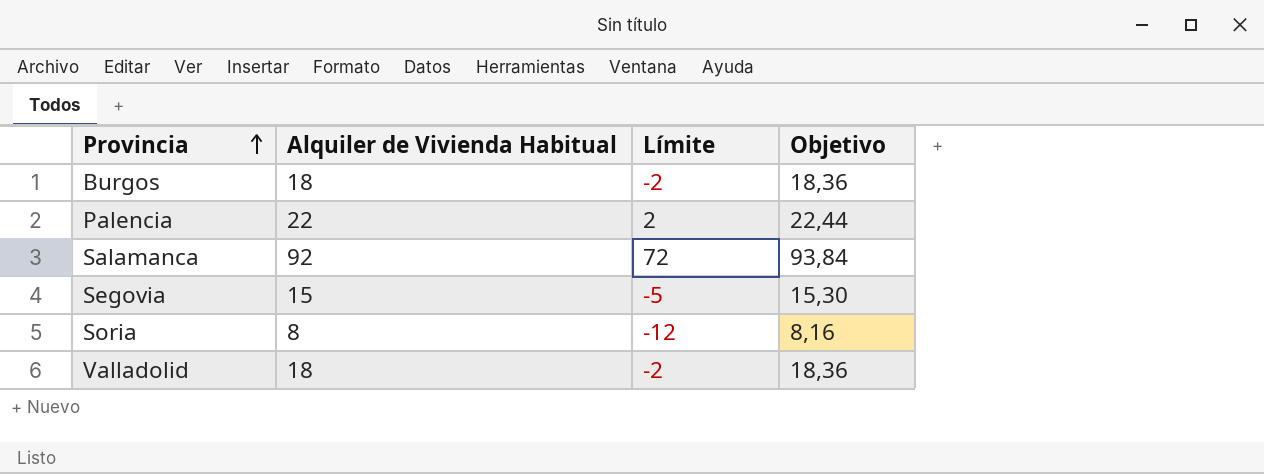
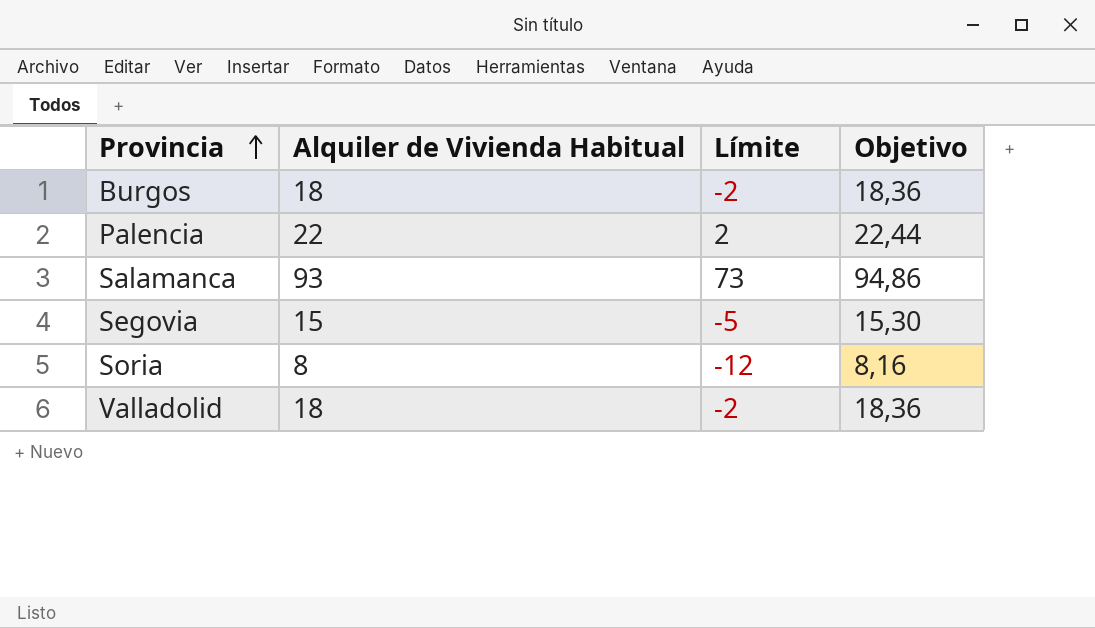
Salamanca | Alquiler de Vivienda Habitual: 92 -> 93
Salamanca | Límite: 72 -> 73
Salamanca | Objetivo: 93,84 -> 94,86

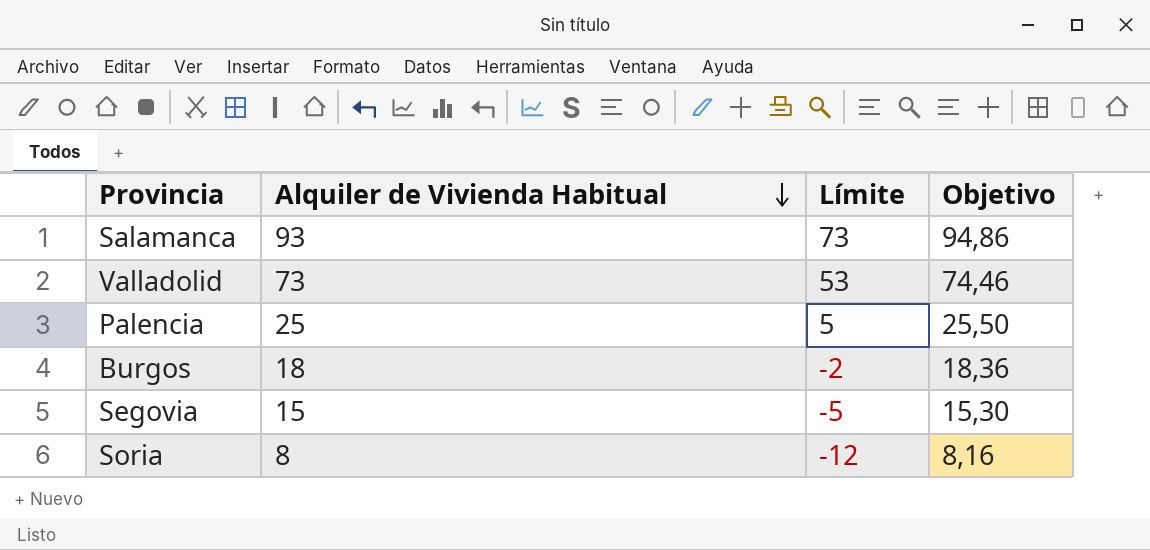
row order: Provincia ascending -> Alquiler de Vivienda Habitual descending
Valladolid | Alquiler de Vivienda Habitual: 18 -> 73
Valladolid | Límite: -2 -> 53
Valladolid | Objetivo: 18,36 -> 74,46
Palencia | Alquiler de Vivienda Habitual: 22 -> 25
Palencia | Límite: 2 -> 5
Palencia | Objetivo: 22,44 -> 25,50

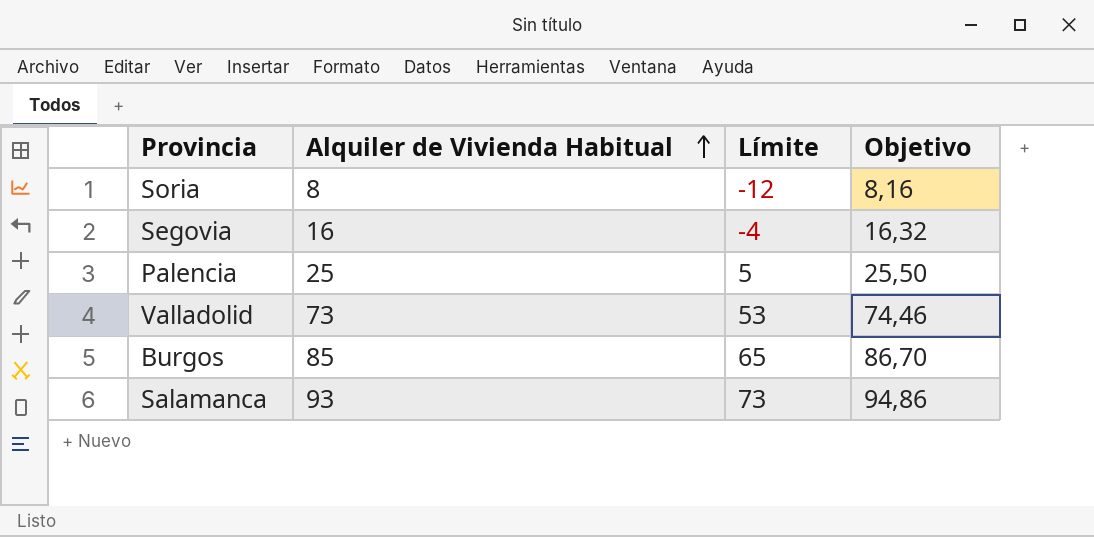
row order: Alquiler de Vivienda Habitual descending -> Alquiler de Vivienda Habitual ascending
Segovia | Alquiler de Vivienda Habitual: 15 -> 16
Segovia | Límite: -5 -> -4
Segovia | Objetivo: 15,30 -> 16,32
Burgos | Alquiler de Vivienda Habitual: 18 -> 85
Burgos | Límite: -2 -> 65
Burgos | Objetivo: 18,36 -> 86,70

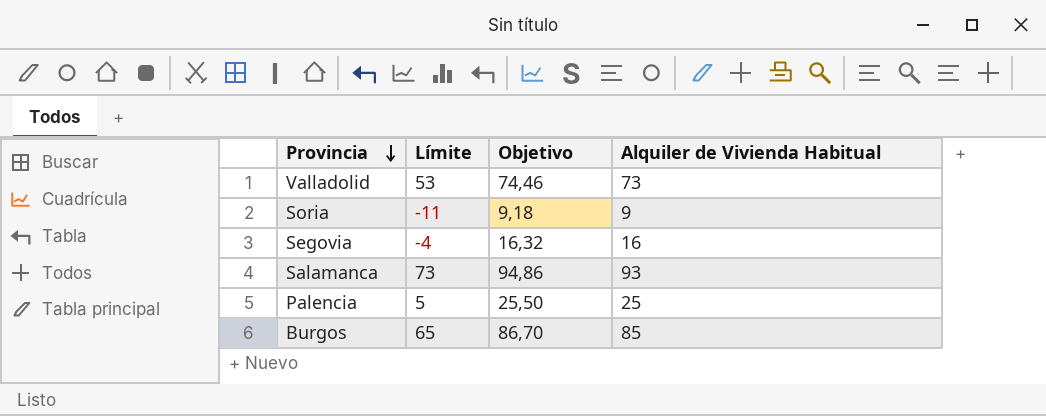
row order: Alquiler de Vivienda Habitual ascending -> Provincia descending
column Alquiler de Vivienda Habitual | position: 2 -> 4
Soria | Límite: -12 -> -11
Soria | Objetivo: 8,16 -> 9,18
Soria | Alquiler de Vivienda Habitual: 8 -> 9

